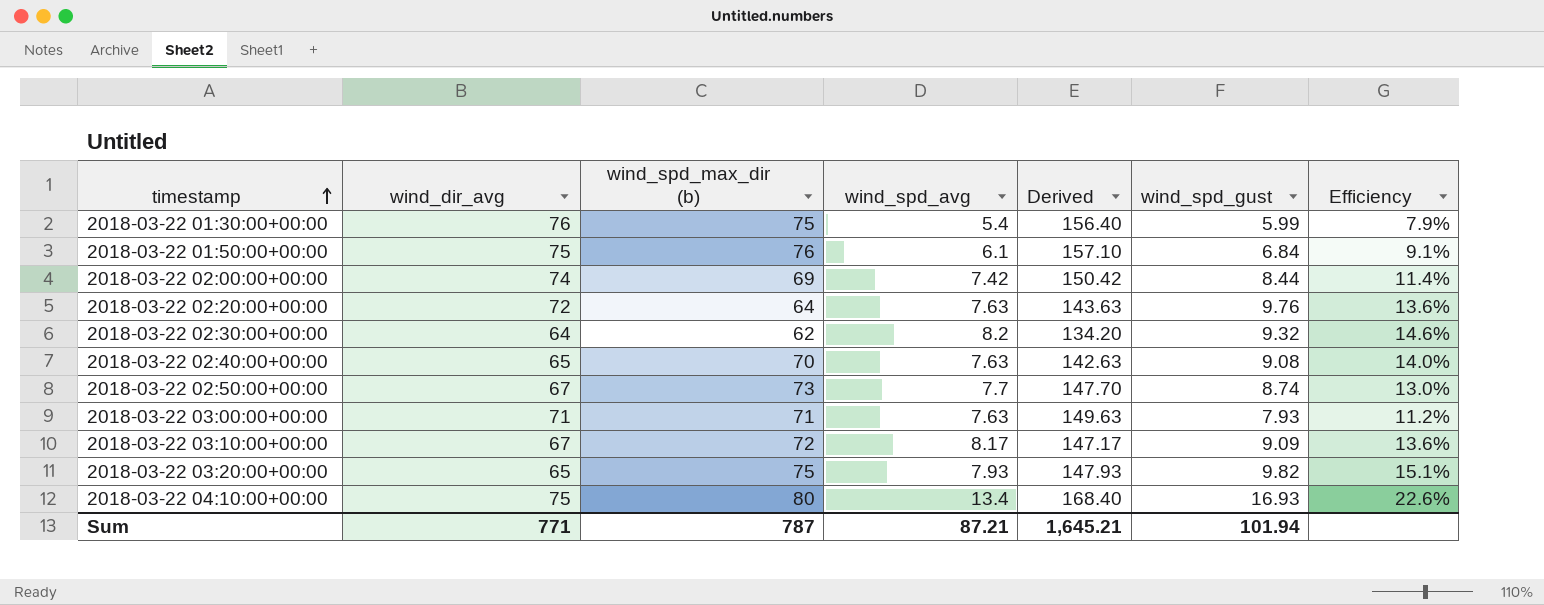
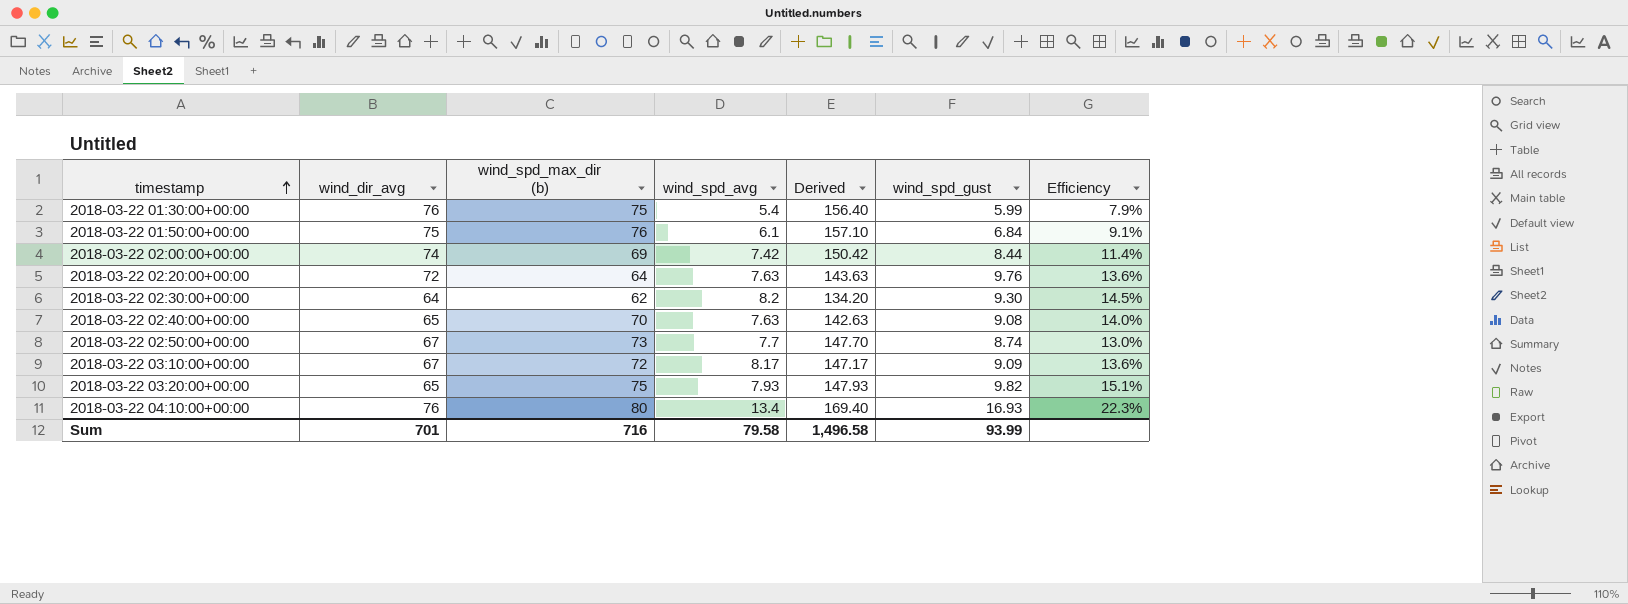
row 2018-03-22 03:00:00+00:00: 71 | 71 | 7.63 | 149.63 | 7.93 | 11.2% -> none
2018-03-22 02:30:00+00:00 | wind_spd_gust: 9.32 -> 9.30
2018-03-22 02:30:00+00:00 | Efficiency: 14.6% -> 14.5%
2018-03-22 04:10:00+00:00 | wind_dir_avg: 75 -> 76
2018-03-22 04:10:00+00:00 | Derived: 168.40 -> 169.40
2018-03-22 04:10:00+00:00 | Efficiency: 22.6% -> 22.3%
Sum | wind_dir_avg: 771 -> 701
Sum | wind_spd_max_dir (b): 787 -> 716
Sum | wind_spd_avg: 87.21 -> 79.58
Sum | Derived: 1,645.21 -> 1,496.58
Sum | wind_spd_gust: 101.94 -> 93.99

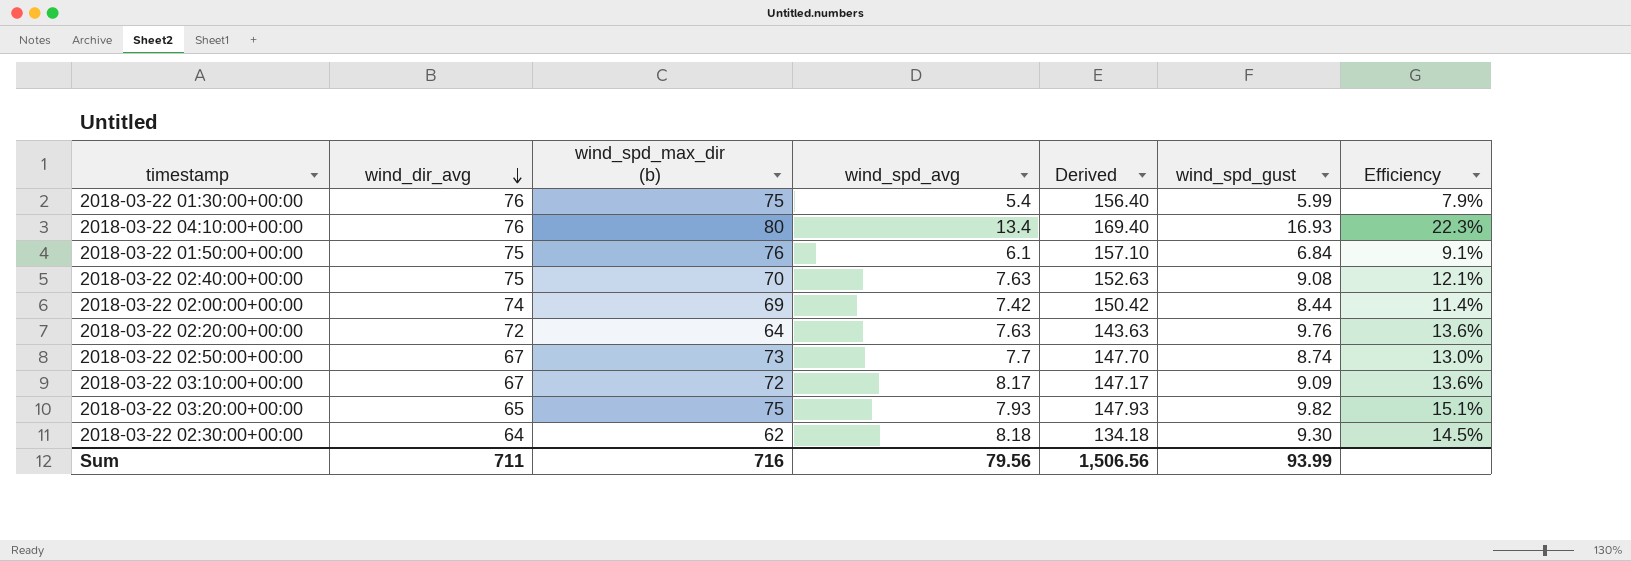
row order: timestamp ascending -> wind_dir_avg descending
2018-03-22 02:40:00+00:00 | wind_dir_avg: 65 -> 75
2018-03-22 02:40:00+00:00 | Derived: 142.63 -> 152.63
2018-03-22 02:40:00+00:00 | Efficiency: 14.0% -> 12.1%
2018-03-22 02:30:00+00:00 | wind_spd_avg: 8.2 -> 8.18
2018-03-22 02:30:00+00:00 | Derived: 134.20 -> 134.18
Sum | wind_dir_avg: 701 -> 711
Sum | wind_spd_avg: 79.58 -> 79.56
Sum | Derived: 1,496.58 -> 1,506.56

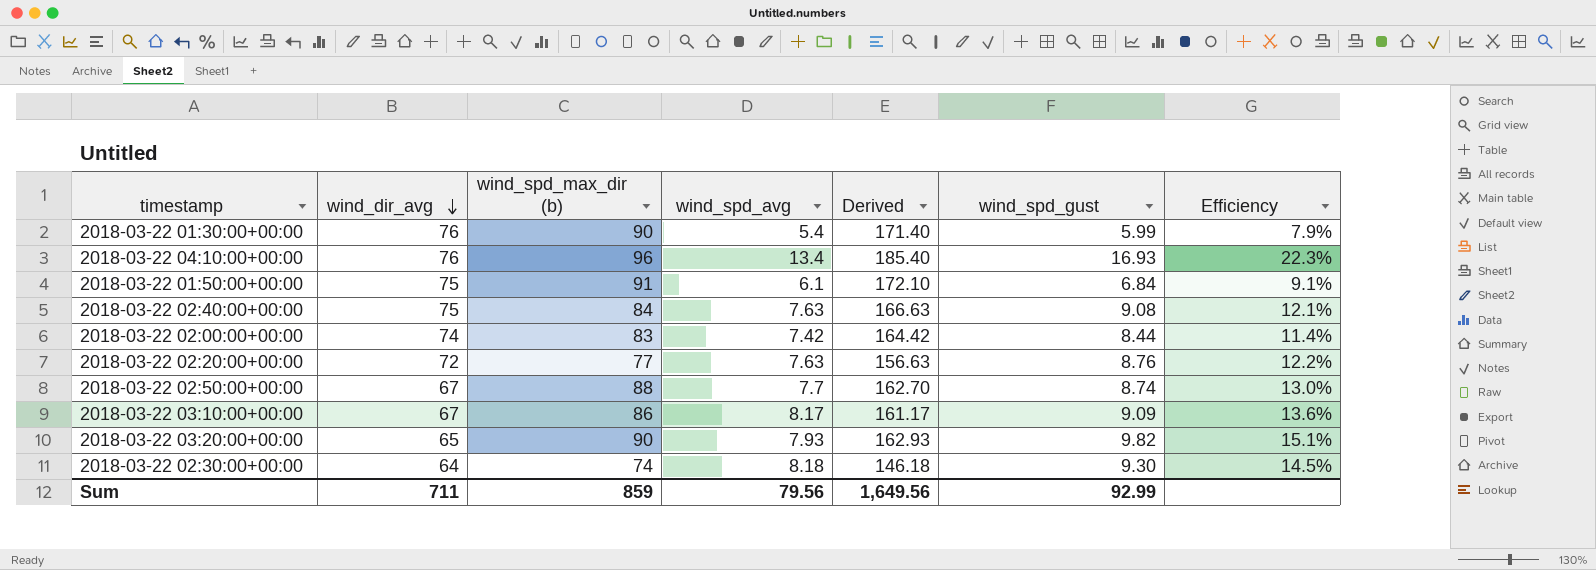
2018-03-22 01:30:00+00:00 | wind_spd_max_dir (b): 75 -> 90
2018-03-22 01:30:00+00:00 | Derived: 156.40 -> 171.40
2018-03-22 04:10:00+00:00 | wind_spd_max_dir (b): 80 -> 96
2018-03-22 04:10:00+00:00 | Derived: 169.40 -> 185.40
2018-03-22 01:50:00+00:00 | wind_spd_max_dir (b): 76 -> 91
2018-03-22 01:50:00+00:00 | Derived: 157.10 -> 172.10
2018-03-22 02:40:00+00:00 | wind_spd_max_dir (b): 70 -> 84
2018-03-22 02:40:00+00:00 | Derived: 152.63 -> 166.63
2018-03-22 02:00:00+00:00 | wind_spd_max_dir (b): 69 -> 83
2018-03-22 02:00:00+00:00 | Derived: 150.42 -> 164.42
2018-03-22 02:20:00+00:00 | wind_spd_max_dir (b): 64 -> 77
2018-03-22 02:20:00+00:00 | Derived: 143.63 -> 156.63
2018-03-22 02:20:00+00:00 | wind_spd_gust: 9.76 -> 8.76
2018-03-22 02:20:00+00:00 | Efficiency: 13.6% -> 12.2%
2018-03-22 02:50:00+00:00 | wind_spd_max_dir (b): 73 -> 88
2018-03-22 02:50:00+00:00 | Derived: 147.70 -> 162.70
2018-03-22 03:10:00+00:00 | wind_spd_max_dir (b): 72 -> 86
2018-03-22 03:10:00+00:00 | Derived: 147.17 -> 161.17
2018-03-22 03:20:00+00:00 | wind_spd_max_dir (b): 75 -> 90
2018-03-22 03:20:00+00:00 | Derived: 147.93 -> 162.93
2018-03-22 02:30:00+00:00 | wind_spd_max_dir (b): 62 -> 74
2018-03-22 02:30:00+00:00 | Derived: 134.18 -> 146.18
Sum | wind_spd_max_dir (b): 716 -> 859
Sum | Derived: 1,506.56 -> 1,649.56
Sum | wind_spd_gust: 93.99 -> 92.99

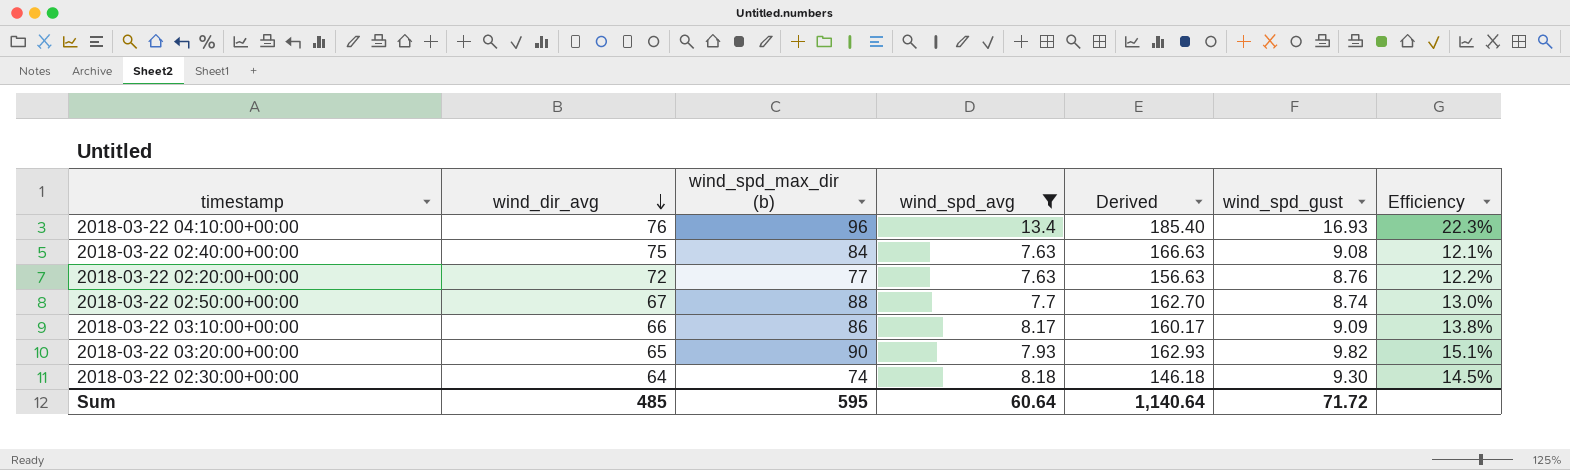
filter: none -> wind_spd_avg >= 7.63
2018-03-22 03:10:00+00:00 | wind_dir_avg: 67 -> 66
2018-03-22 03:10:00+00:00 | Derived: 161.17 -> 160.17
2018-03-22 03:10:00+00:00 | Efficiency: 13.6% -> 13.8%
Sum | wind_dir_avg: 711 -> 485
Sum | wind_spd_max_dir (b): 859 -> 595
Sum | wind_spd_avg: 79.56 -> 60.64
Sum | Derived: 1,649.56 -> 1,140.64
Sum | wind_spd_gust: 92.99 -> 71.72

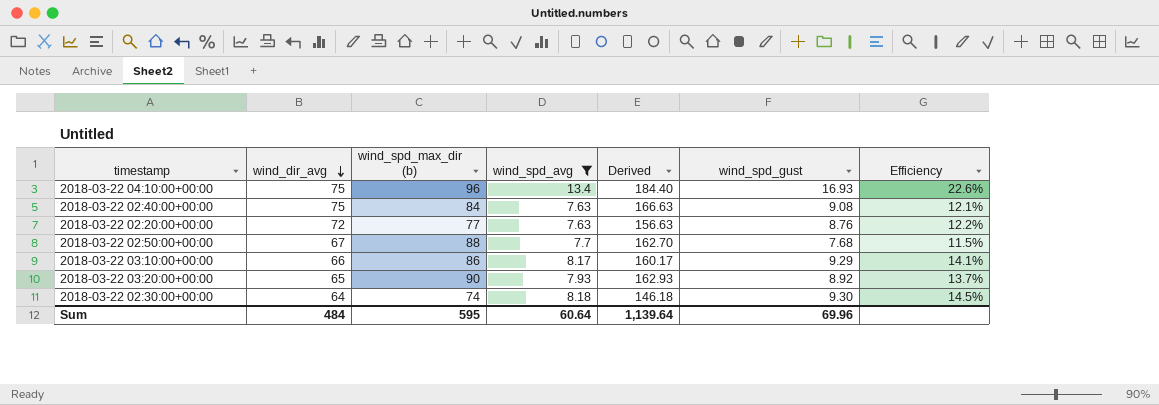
2018-03-22 04:10:00+00:00 | wind_dir_avg: 76 -> 75
2018-03-22 04:10:00+00:00 | Derived: 185.40 -> 184.40
2018-03-22 04:10:00+00:00 | Efficiency: 22.3% -> 22.6%
2018-03-22 02:50:00+00:00 | wind_spd_gust: 8.74 -> 7.68
2018-03-22 02:50:00+00:00 | Efficiency: 13.0% -> 11.5%
2018-03-22 03:10:00+00:00 | wind_spd_gust: 9.09 -> 9.29
2018-03-22 03:10:00+00:00 | Efficiency: 13.8% -> 14.1%
2018-03-22 03:20:00+00:00 | wind_spd_gust: 9.82 -> 8.92
2018-03-22 03:20:00+00:00 | Efficiency: 15.1% -> 13.7%
Sum | wind_dir_avg: 485 -> 484
Sum | Derived: 1,140.64 -> 1,139.64
Sum | wind_spd_gust: 71.72 -> 69.96

